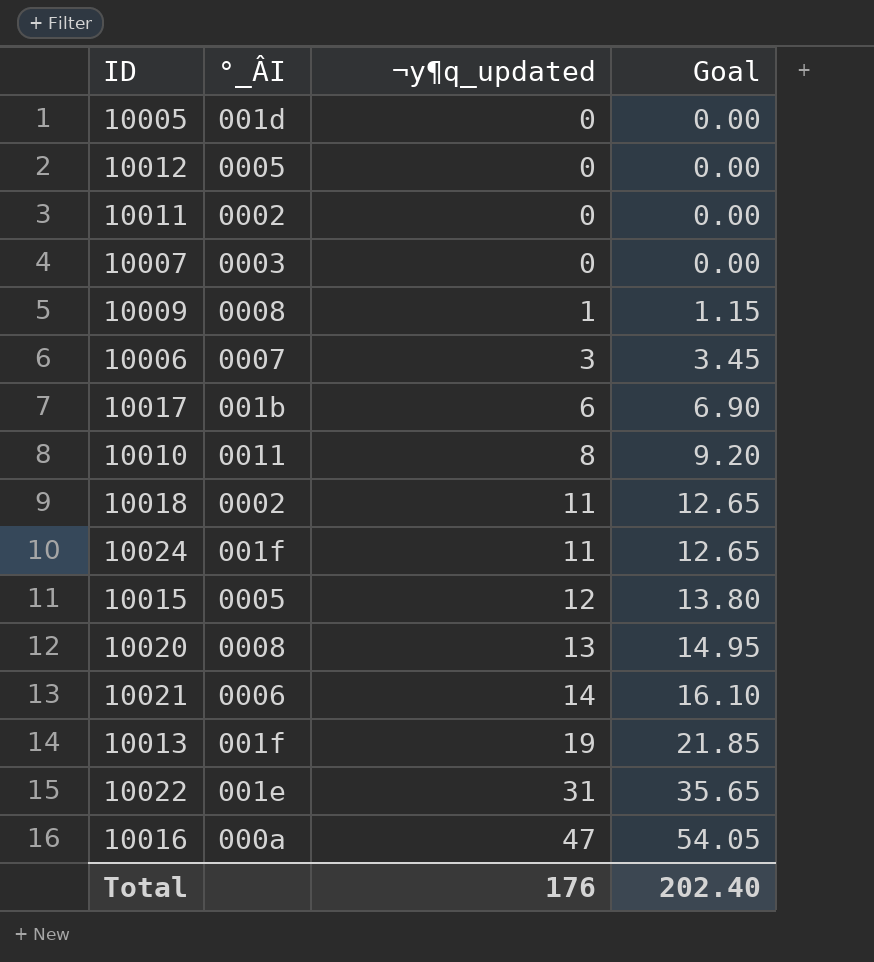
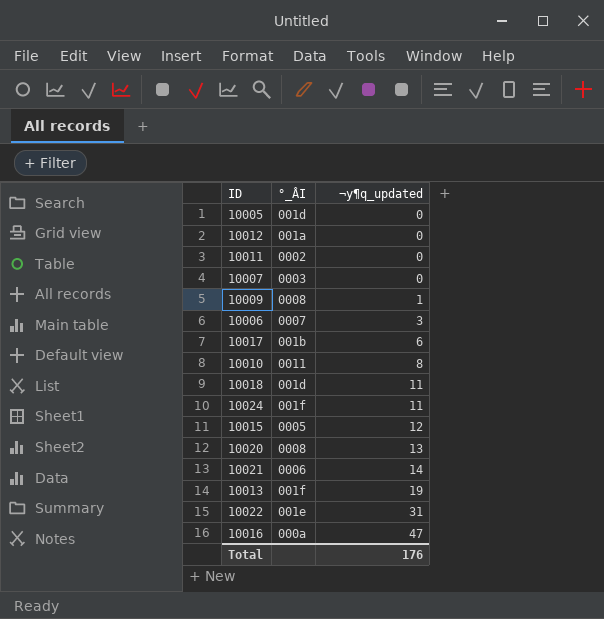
column Goal | formula: [¬y¶q_updated] * 1.15 -> none
10012 | °_ÂI: 0005 -> 001a
10018 | °_ÂI: 0002 -> 001d

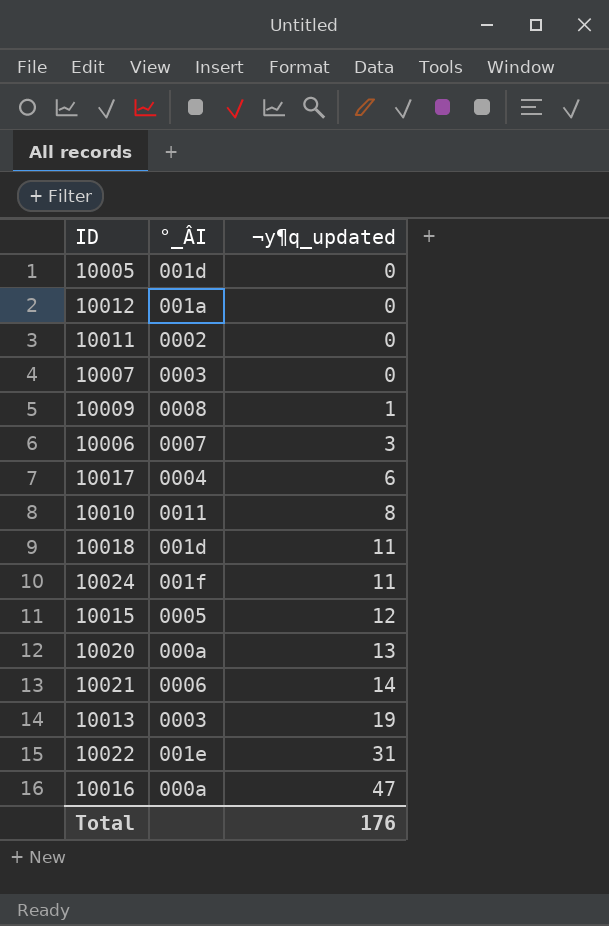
10017 | °_ÂI: 001b -> 0004
10020 | °_ÂI: 0008 -> 000a
10013 | °_ÂI: 001f -> 0003

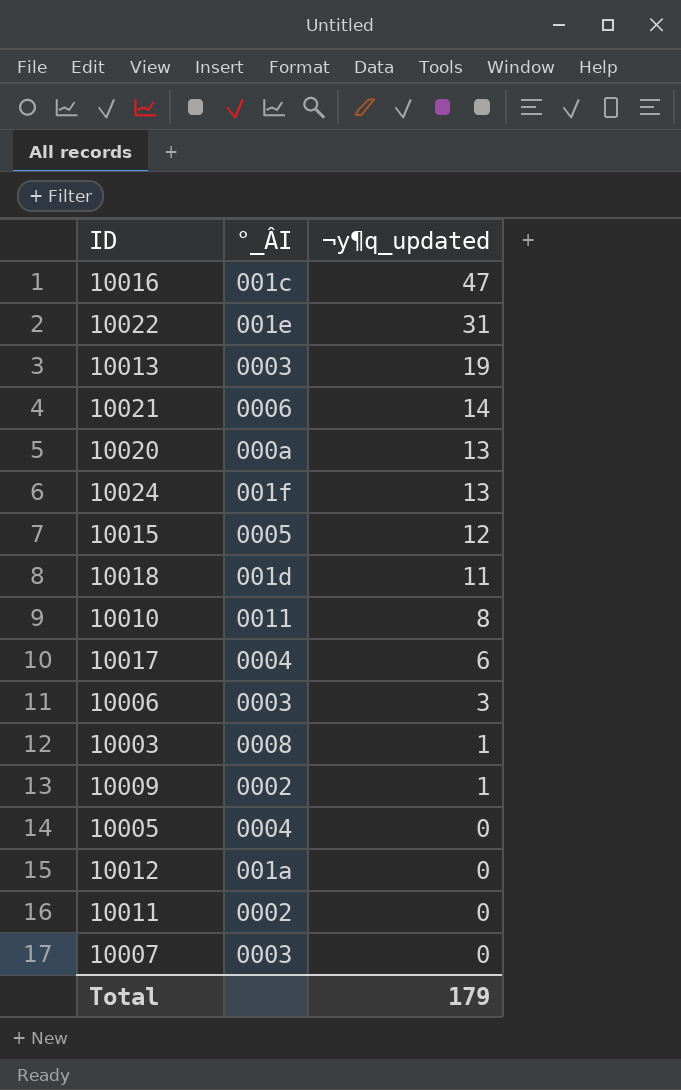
row order: ¬y¶q_updated ascending -> ¬y¶q_updated descending
10016 | °_ÂI: 000a -> 001c
10024 | ¬y¶q_updated: 11 -> 13
10006 | °_ÂI: 0007 -> 0003
row 10003: none -> 0008 | 1
10009 | °_ÂI: 0008 -> 0002
10005 | °_ÂI: 001d -> 0004
Total | ¬y¶q_updated: 176 -> 179

